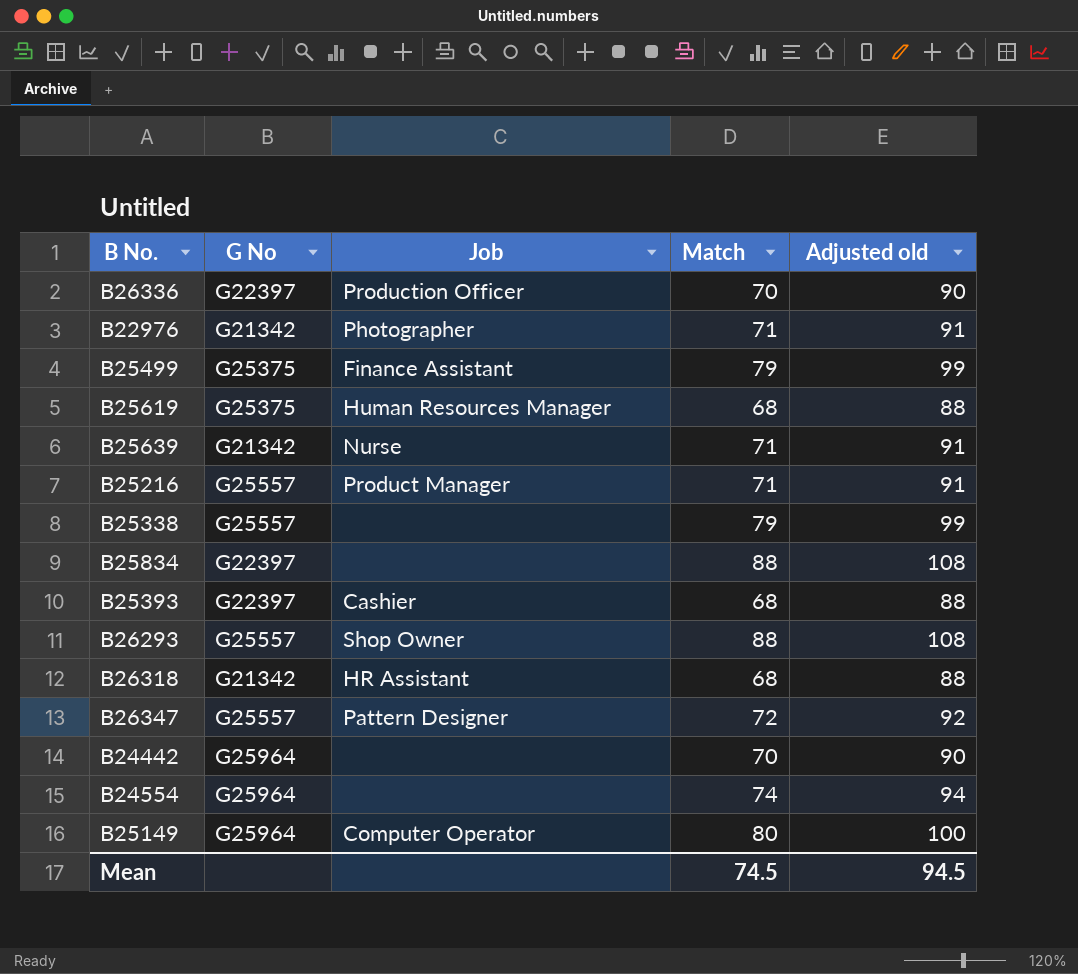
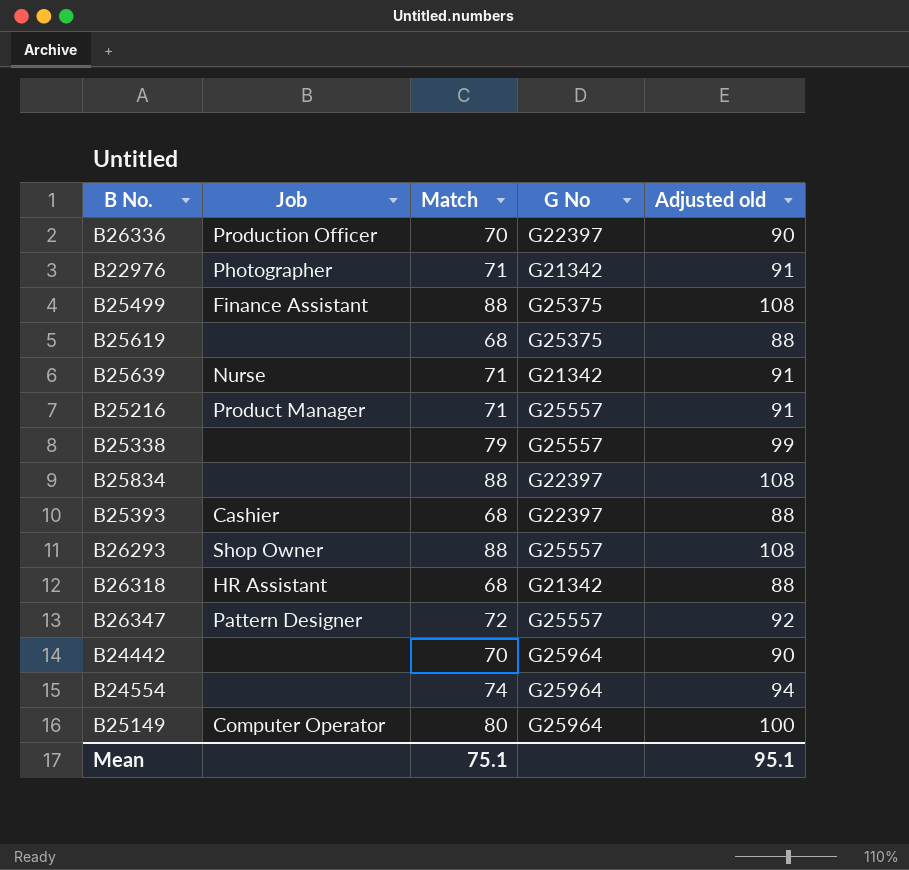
column G No | position: 2 -> 4
B25499 | Match: 79 -> 88
B25499 | Adjusted old: 99 -> 108
B25619 | Job: Human Resources Manager -> none
Mean | Match: 74.5 -> 75.1
Mean | Adjusted old: 94.5 -> 95.1

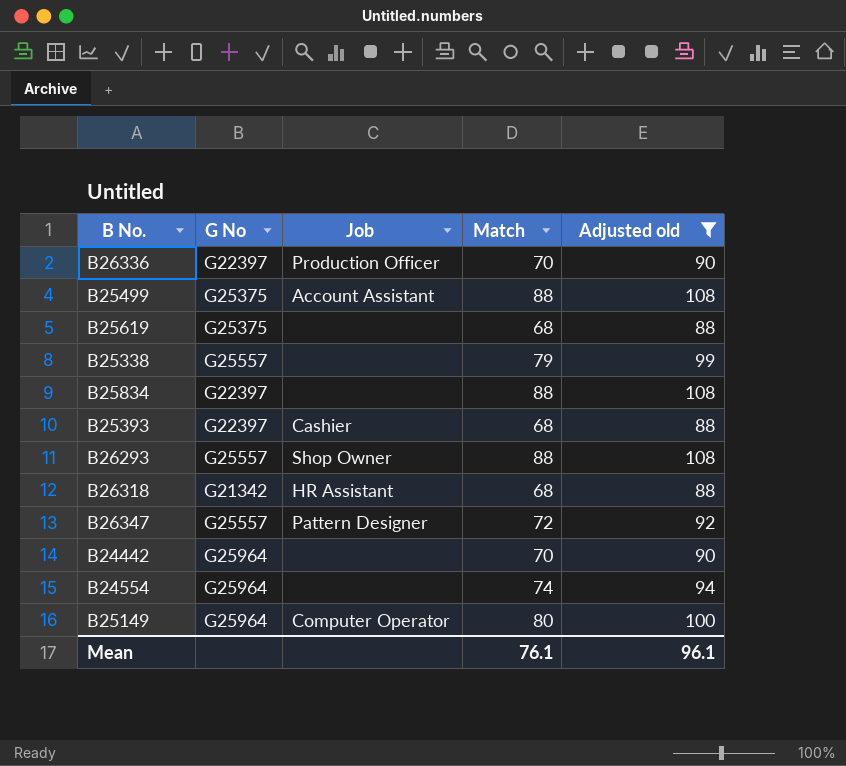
filter: none -> Adjusted old != 91
column G No | position: 4 -> 2
B25499 | Job: Finance Assistant -> Account Assistant
Mean | Match: 75.1 -> 76.1
Mean | Adjusted old: 95.1 -> 96.1

